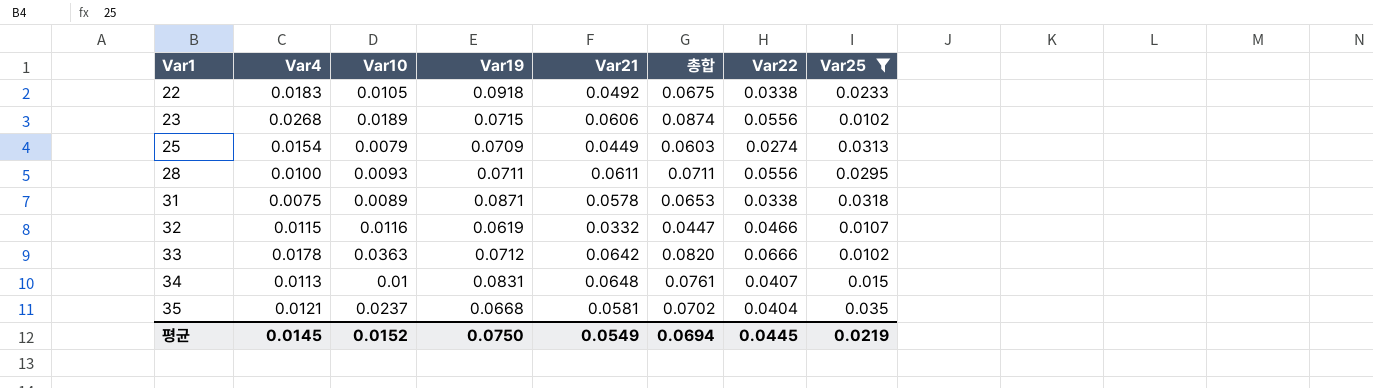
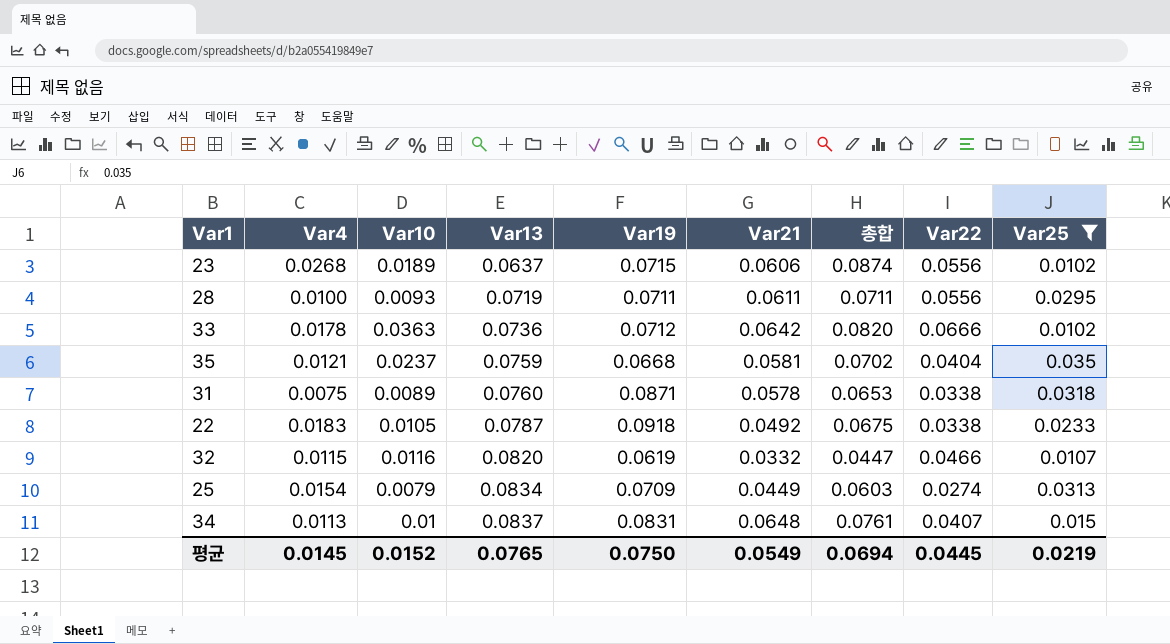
row order: Var1 ascending -> Var13 ascending
column Var13 | position: none -> 4

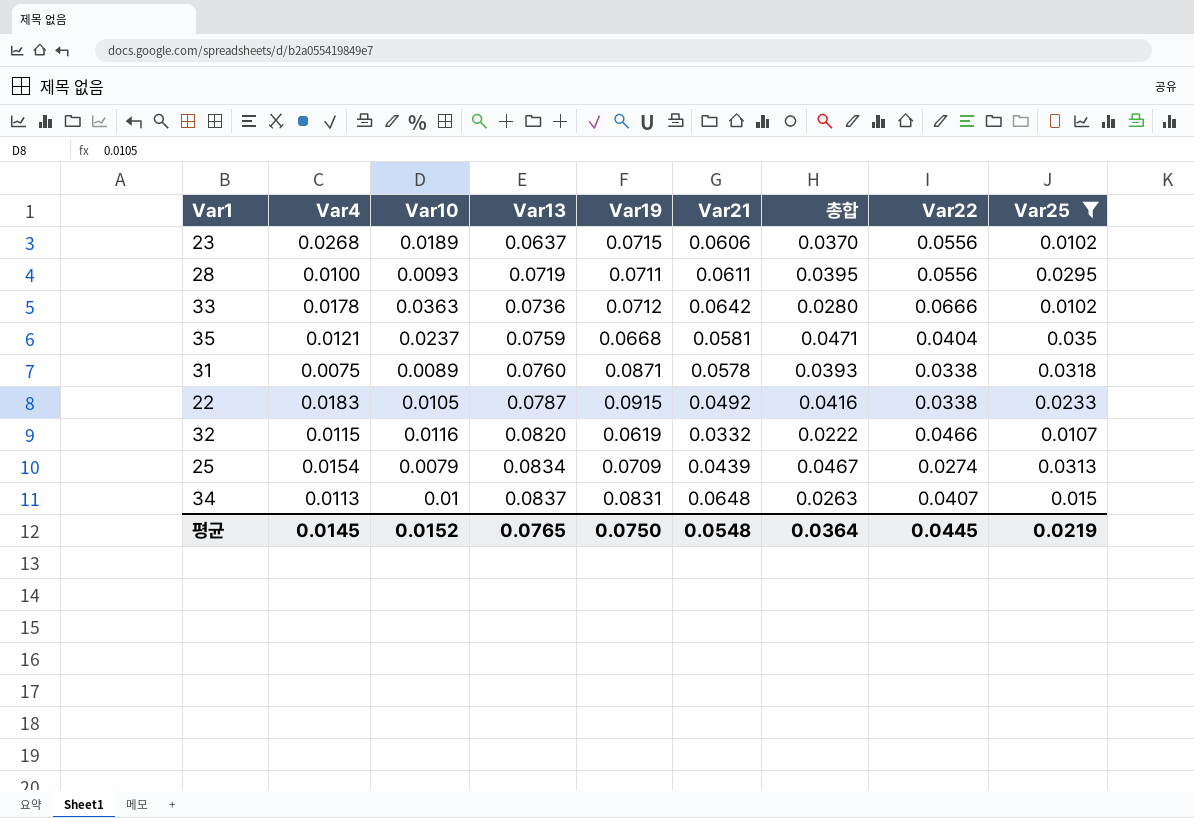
column 총합 | formula: [Var4] + [Var21] -> [Var4] + [Var25]
22 | Var19: 0.0918 -> 0.0915
25 | Var21: 0.0449 -> 0.0439
평균 | Var21: 0.0549 -> 0.0548
평균 | 총합: 0.0694 -> 0.0364

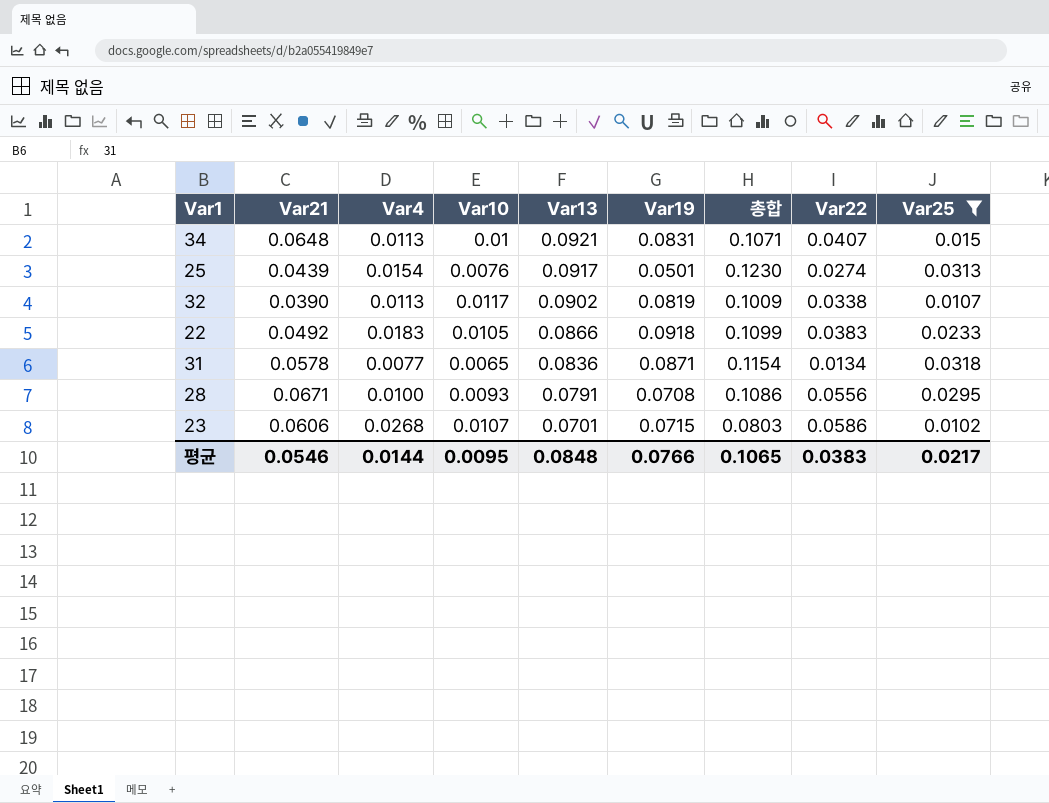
row order: Var13 ascending -> Var13 descending
column Var21 | position: 6 -> 2
column 총합 | formula: [Var4] + [Var25] -> [Var13] + [Var25]
row 33: 0.0178 | 0.0363 | 0.0736 | 0.0712 | 0.0642 | 0.0280 | 0.0666 | 0.0102 -> none
row 35: 0.0121 | 0.0237 | 0.0759 | 0.0668 | 0.0581 | 0.0471 | 0.0404 | 0.035 -> none
34 | Var13: 0.0837 -> 0.0921
25 | Var10: 0.0079 -> 0.0076
25 | Var13: 0.0834 -> 0.0917
25 | Var19: 0.0709 -> 0.0501
32 | Var21: 0.0332 -> 0.0390
32 | Var4: 0.0115 -> 0.0113
32 | Var10: 0.0116 -> 0.0117
32 | Var13: 0.0820 -> 0.0902
32 | Var19: 0.0619 -> 0.0819
32 | Var22: 0.0466 -> 0.0338
22 | Var13: 0.0787 -> 0.0866
22 | Var19: 0.0915 -> 0.0918
22 | Var22: 0.0338 -> 0.0383
31 | Var4: 0.0075 -> 0.0077
31 | Var10: 0.0089 -> 0.0065
31 | Var13: 0.0760 -> 0.0836
31 | Var22: 0.0338 -> 0.0134
28 | Var21: 0.0611 -> 0.0671
28 | Var13: 0.0719 -> 0.0791
28 | Var19: 0.0711 -> 0.0708
23 | Var10: 0.0189 -> 0.0107
23 | Var13: 0.0637 -> 0.0701
23 | Var22: 0.0556 -> 0.0586
평균 | Var21: 0.0548 -> 0.0546
평균 | Var4: 0.0145 -> 0.0144
평균 | Var10: 0.0152 -> 0.0095
평균 | Var13: 0.0765 -> 0.0848
평균 | Var19: 0.0750 -> 0.0766
평균 | 총합: 0.0364 -> 0.1065
평균 | Var22: 0.0445 -> 0.0383
평균 | Var25: 0.0219 -> 0.0217

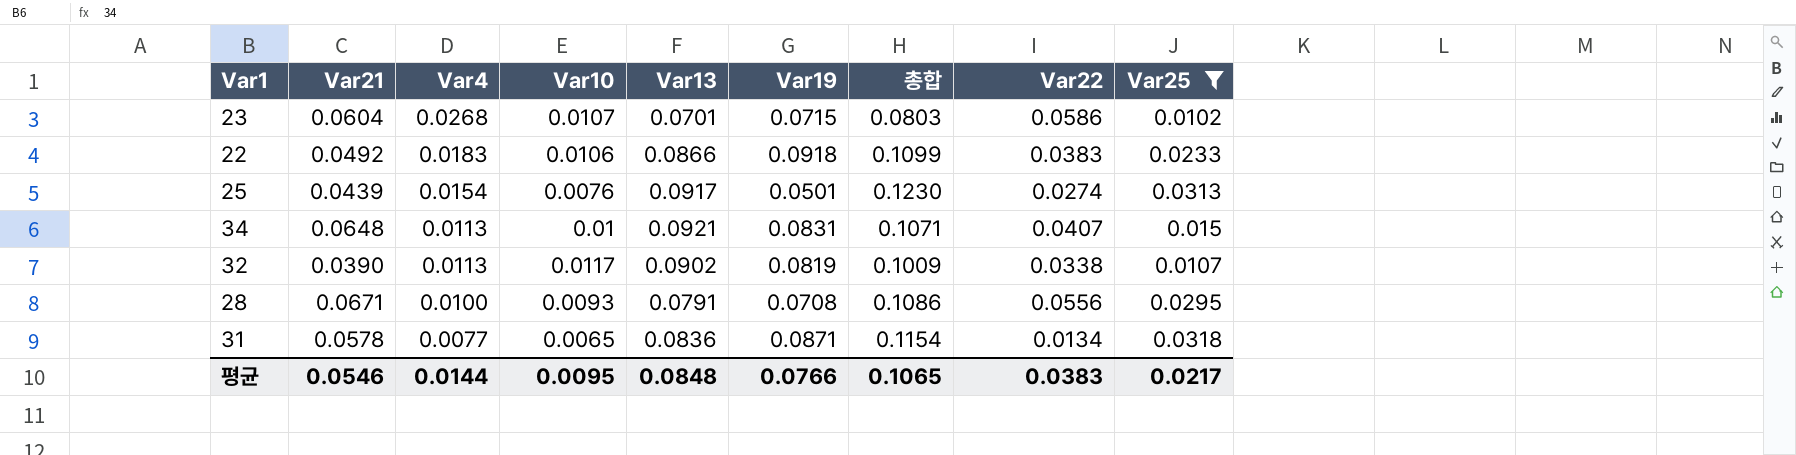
row order: Var13 descending -> Var4 descending
23 | Var21: 0.0606 -> 0.0604
22 | Var10: 0.0105 -> 0.0106

